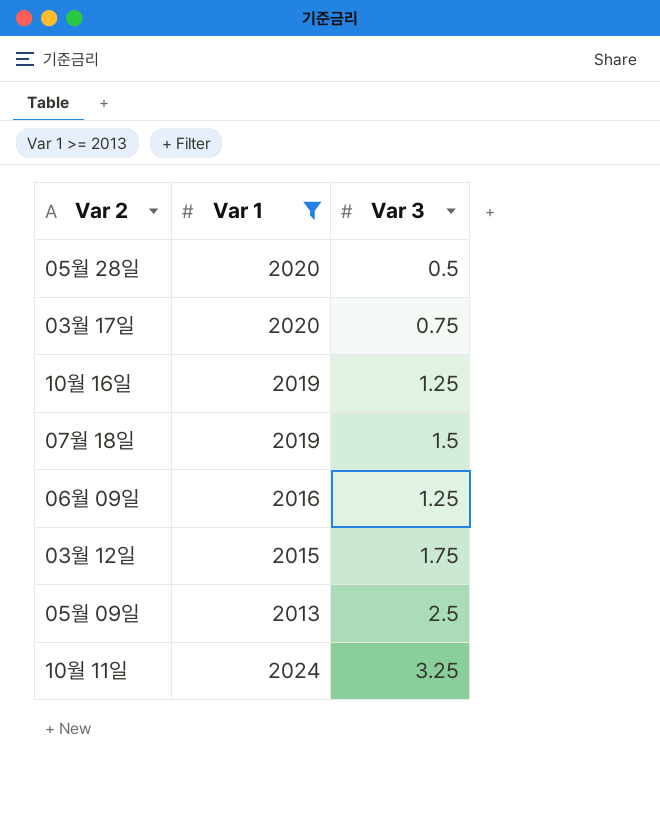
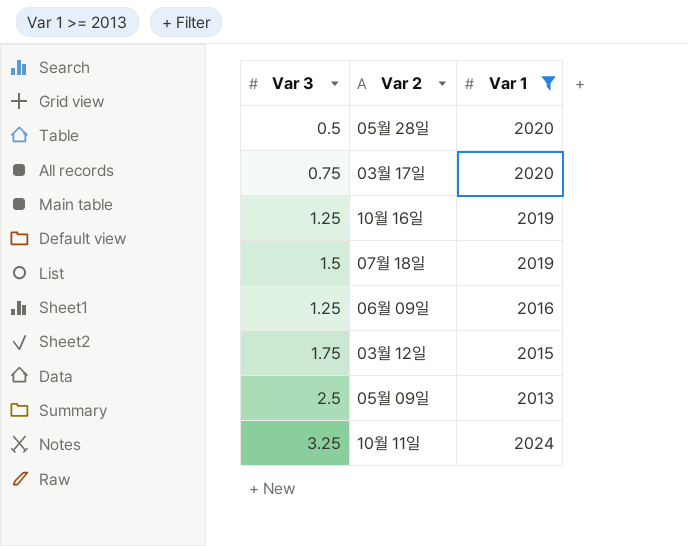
column Var 3 | position: 3 -> 1

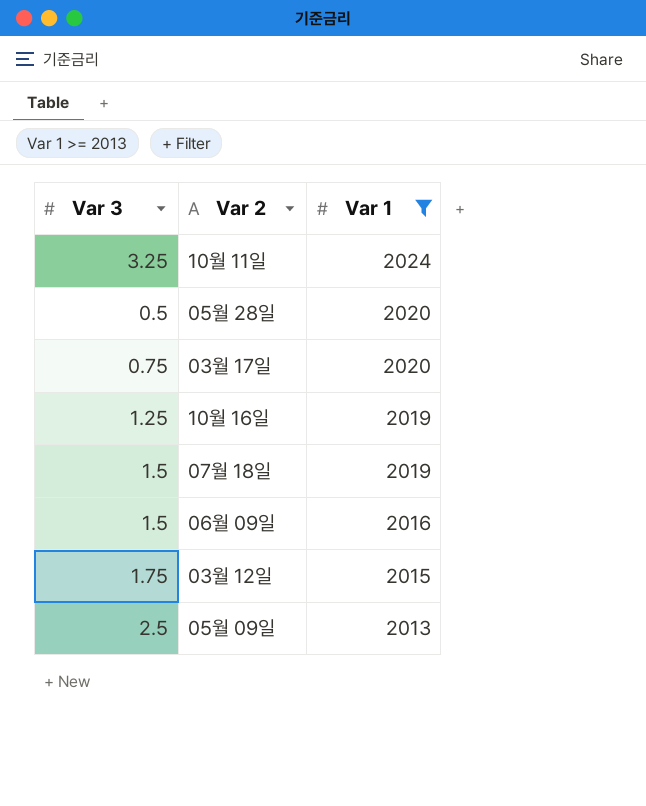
row order: none -> Var 1 descending
06월 09일 | Var 3: 1.25 -> 1.5

